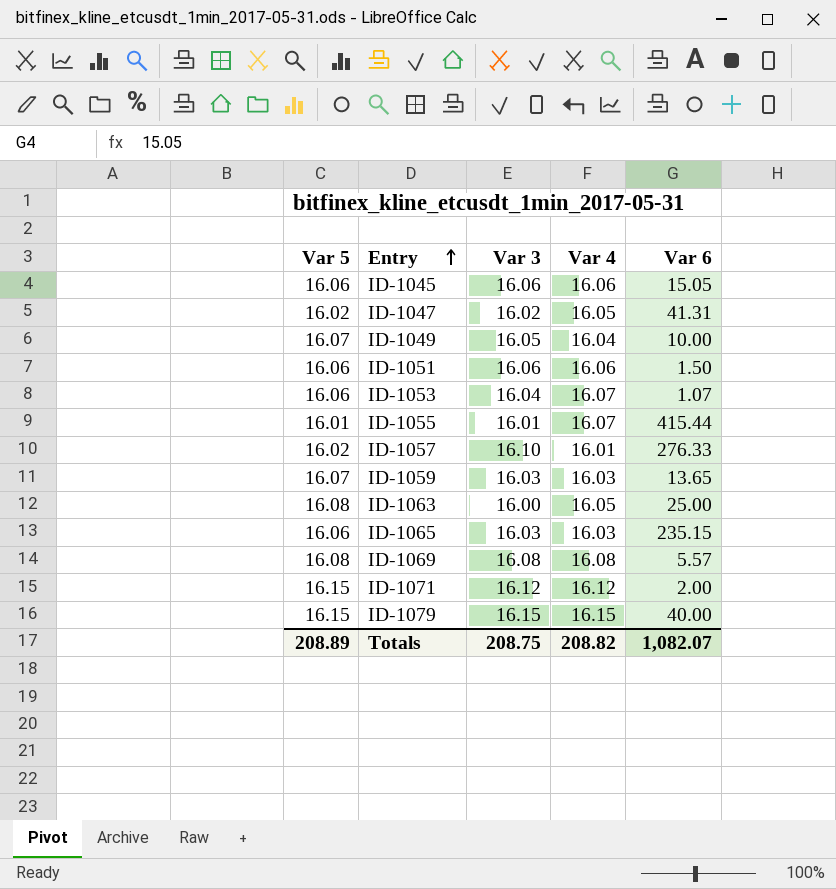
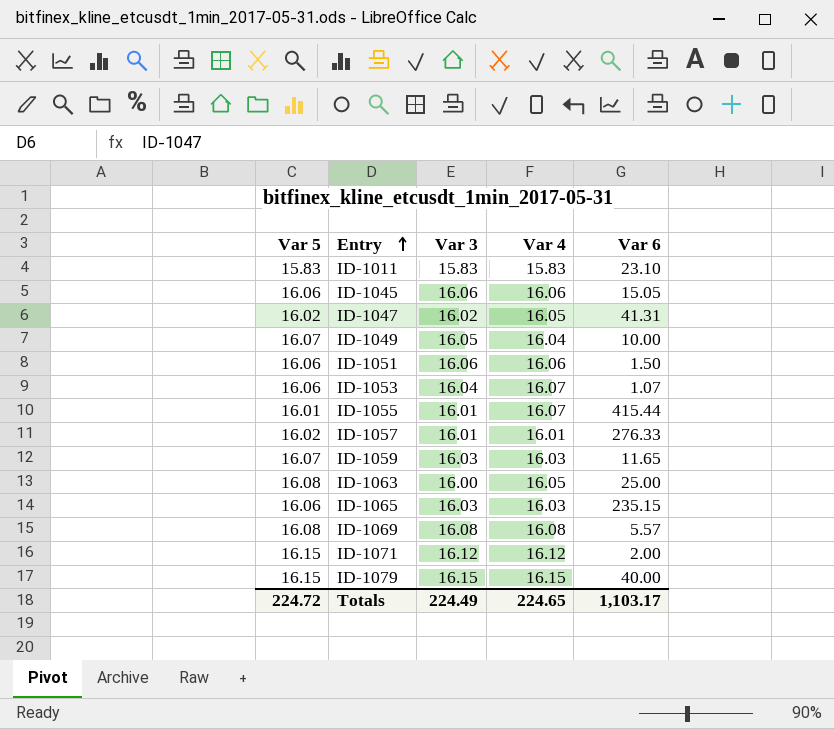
row ID-1011: none -> 15.83 | 15.83 | 15.83 | 23.10
ID-1057 | Var 3: 16.10 -> 16.01
ID-1059 | Var 6: 13.65 -> 11.65
Totals | Var 5: 208.89 -> 224.72
Totals | Var 3: 208.75 -> 224.49
Totals | Var 4: 208.82 -> 224.65
Totals | Var 6: 1,082.07 -> 1,103.17

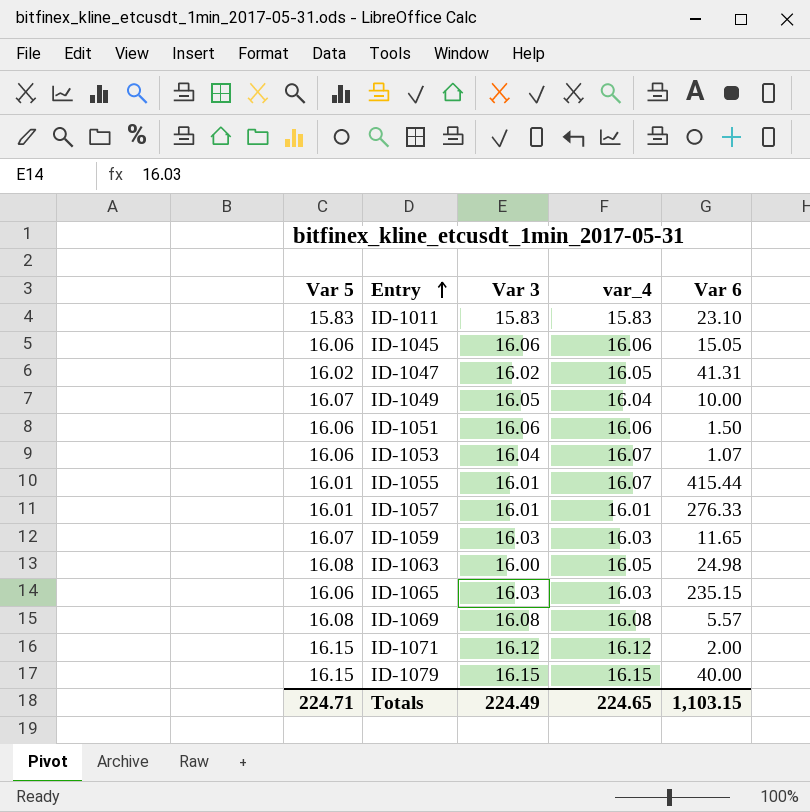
column name: Var 4 -> var_4
ID-1057 | Var 5: 16.02 -> 16.01
ID-1063 | Var 6: 25.00 -> 24.98
Totals | Var 5: 224.72 -> 224.71
Totals | Var 6: 1,103.17 -> 1,103.15

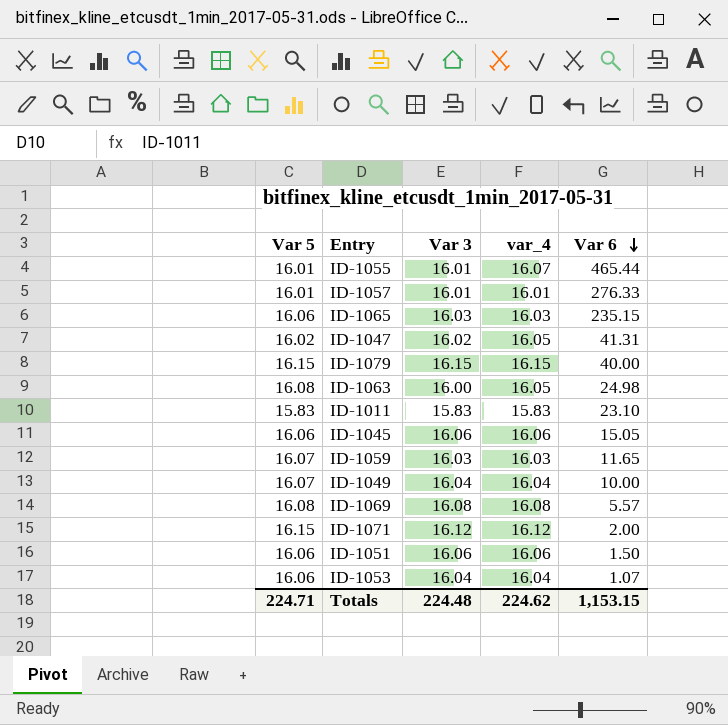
row order: Entry ascending -> Var 6 descending
ID-1055 | Var 6: 415.44 -> 465.44
ID-1049 | Var 3: 16.05 -> 16.04
ID-1053 | var_4: 16.07 -> 16.04
Totals | Var 3: 224.49 -> 224.48
Totals | var_4: 224.65 -> 224.62
Totals | Var 6: 1,103.15 -> 1,153.15

